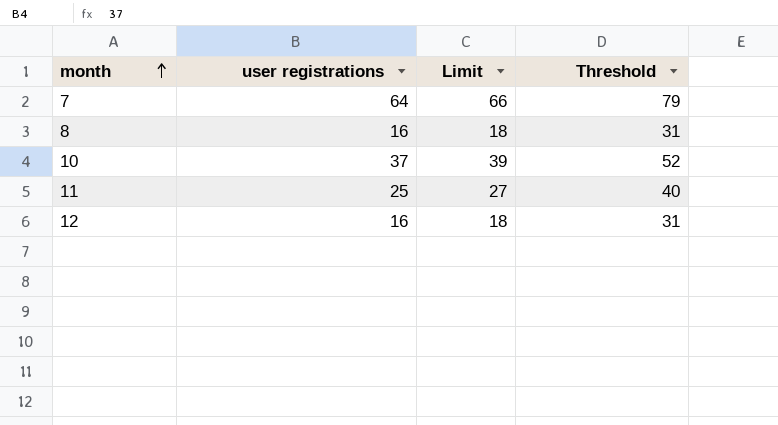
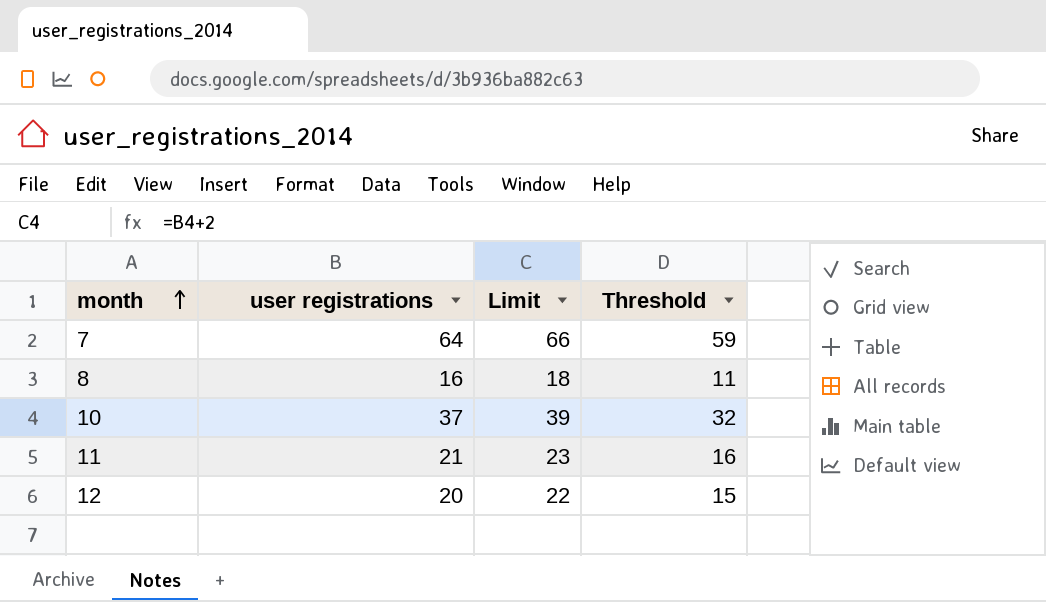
column Threshold | formula: [user registrations] + 15 -> [user registrations] - 5
11 | user registrations: 25 -> 21
11 | Limit: 27 -> 23
12 | user registrations: 16 -> 20
12 | Limit: 18 -> 22

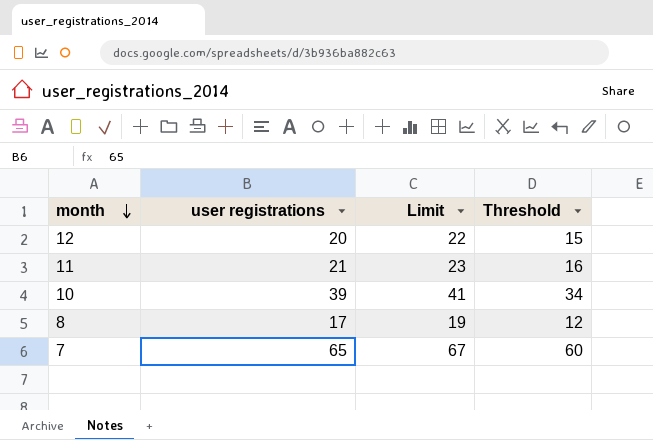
row order: month ascending -> month descending
10 | user registrations: 37 -> 39
10 | Limit: 39 -> 41
10 | Threshold: 32 -> 34
8 | user registrations: 16 -> 17
8 | Limit: 18 -> 19
8 | Threshold: 11 -> 12
7 | user registrations: 64 -> 65
7 | Limit: 66 -> 67
7 | Threshold: 59 -> 60

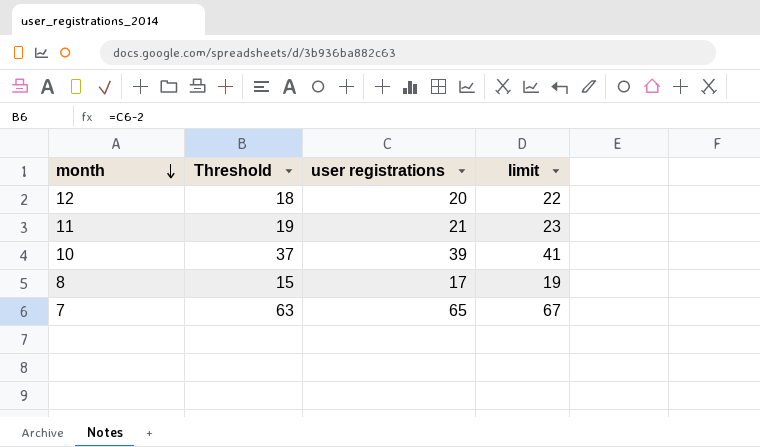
column Threshold | formula: [user registrations] - 5 -> [user registrations] - 2
column Threshold | position: 4 -> 2
column name: Limit -> limit

